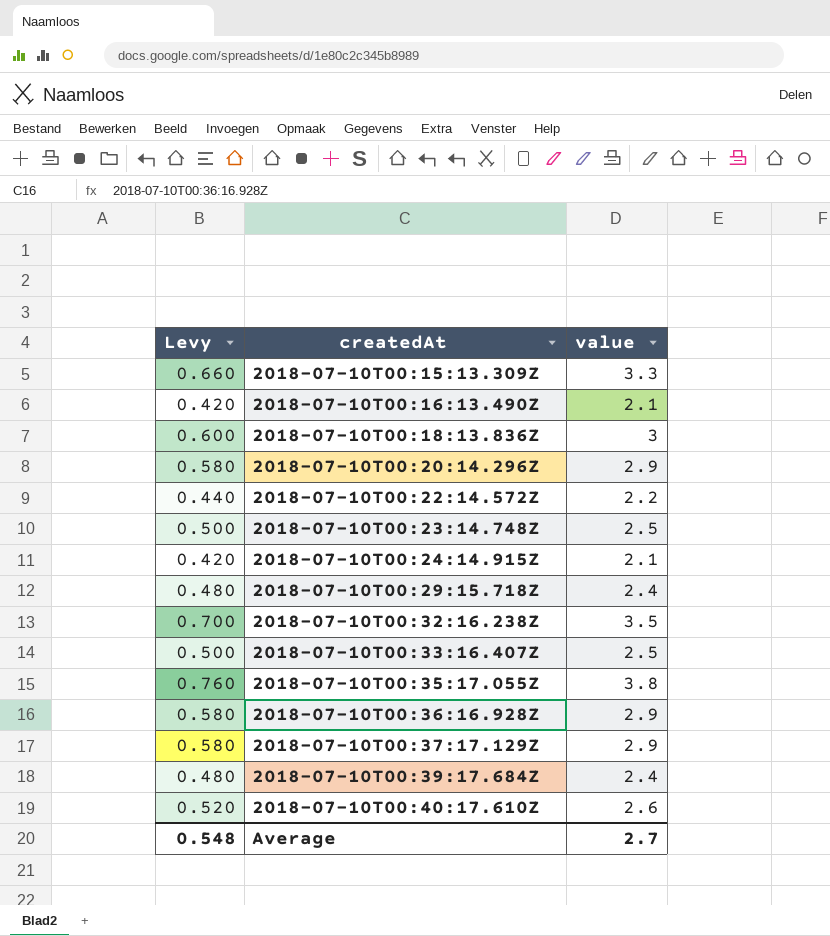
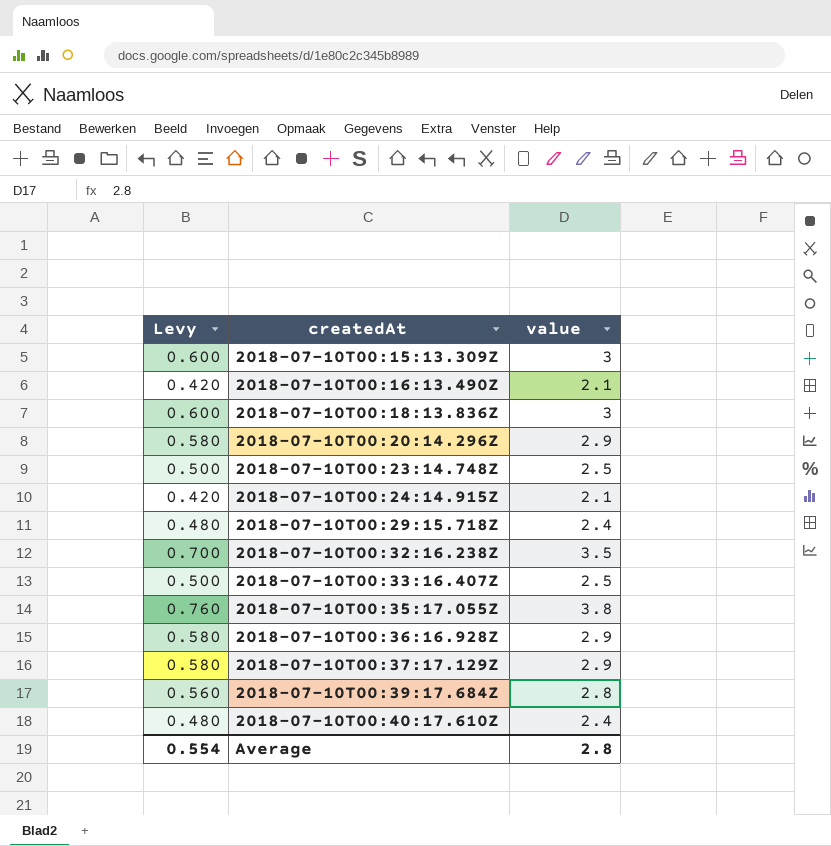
row 2018-07-10T00:22:14.572Z: 0.440 | 2.2 -> none
2018-07-10T00:15:13.309Z | Levy: 0.660 -> 0.600
2018-07-10T00:15:13.309Z | value: 3.3 -> 3
2018-07-10T00:39:17.684Z | Levy: 0.480 -> 0.560
2018-07-10T00:39:17.684Z | value: 2.4 -> 2.8
2018-07-10T00:40:17.610Z | Levy: 0.520 -> 0.480
2018-07-10T00:40:17.610Z | value: 2.6 -> 2.4
Average | Levy: 0.548 -> 0.554
Average | value: 2.7 -> 2.8

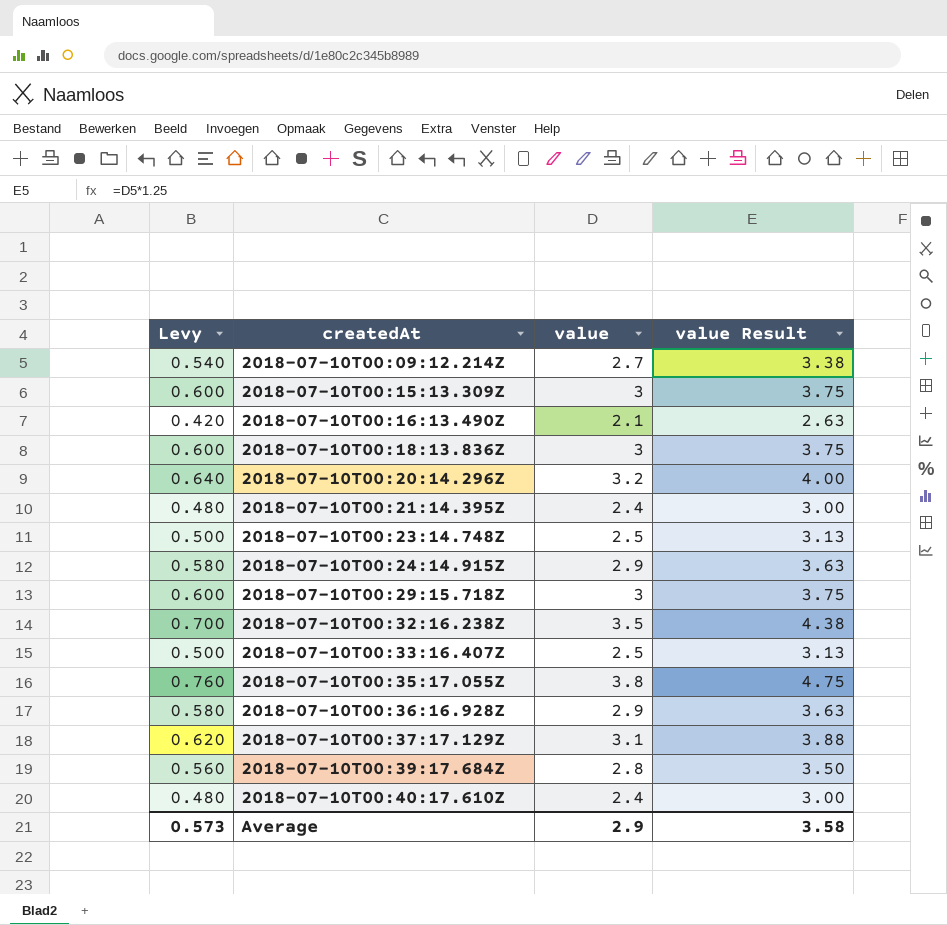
column value Result | formula: none -> [value] * 1.25
row 2018-07-10T00:09:12.214Z: none -> 0.540 | 2.7 | 3.38
2018-07-10T00:20:14.296Z | Levy: 0.580 -> 0.640
2018-07-10T00:20:14.296Z | value: 2.9 -> 3.2
row 2018-07-10T00:21:14.395Z: none -> 0.480 | 2.4 | 3.00
2018-07-10T00:24:14.915Z | Levy: 0.420 -> 0.580
2018-07-10T00:24:14.915Z | value: 2.1 -> 2.9
2018-07-10T00:29:15.718Z | Levy: 0.480 -> 0.600
2018-07-10T00:29:15.718Z | value: 2.4 -> 3
2018-07-10T00:37:17.129Z | Levy: 0.580 -> 0.620
2018-07-10T00:37:17.129Z | value: 2.9 -> 3.1
Average | Levy: 0.554 -> 0.573
Average | value: 2.8 -> 2.9

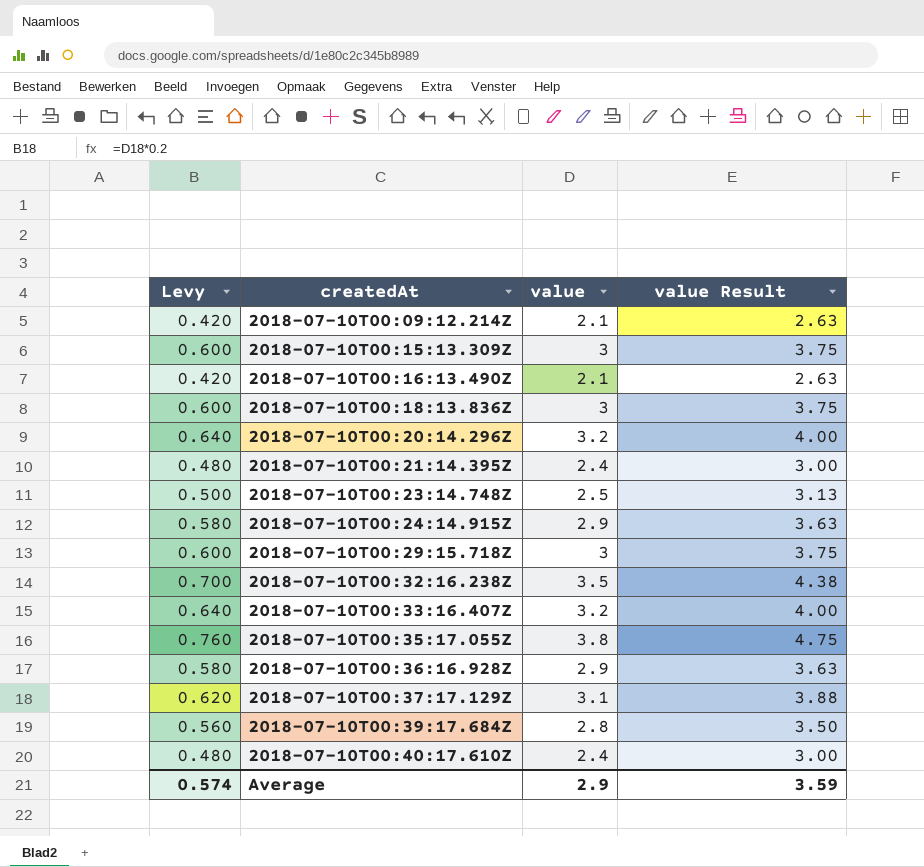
2018-07-10T00:09:12.214Z | Levy: 0.540 -> 0.420
2018-07-10T00:09:12.214Z | value: 2.7 -> 2.1
2018-07-10T00:09:12.214Z | value Result: 3.38 -> 2.63
2018-07-10T00:33:16.407Z | Levy: 0.500 -> 0.640
2018-07-10T00:33:16.407Z | value: 2.5 -> 3.2
2018-07-10T00:33:16.407Z | value Result: 3.13 -> 4.00
Average | Levy: 0.573 -> 0.574
Average | value Result: 3.58 -> 3.59

